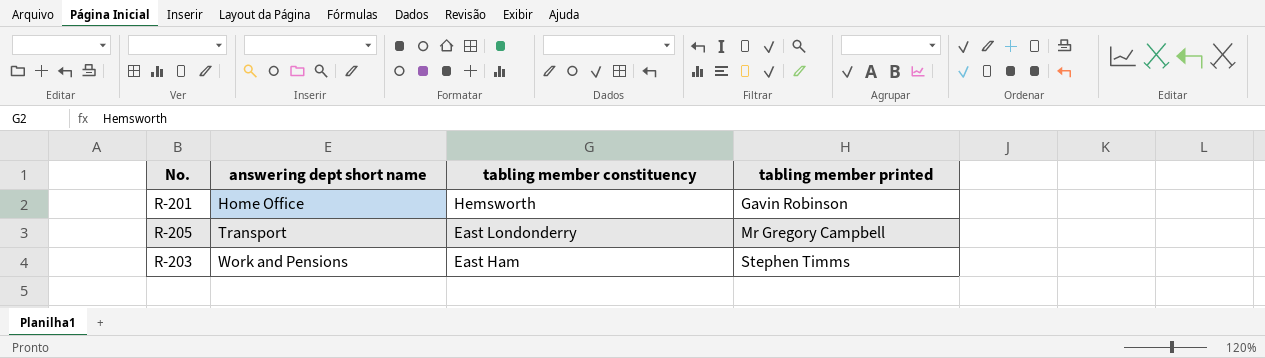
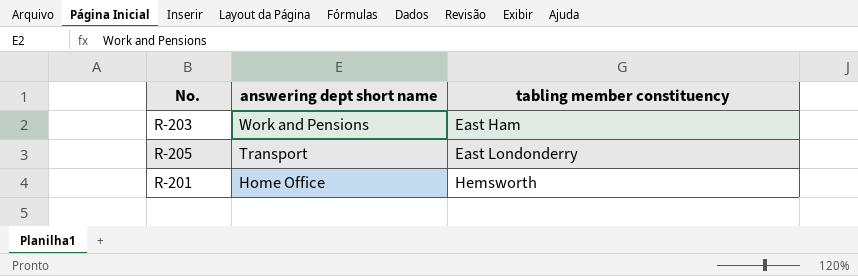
row order: answering dept short name ascending -> answering dept short name descending
column tabling member printed | position: 4 -> none

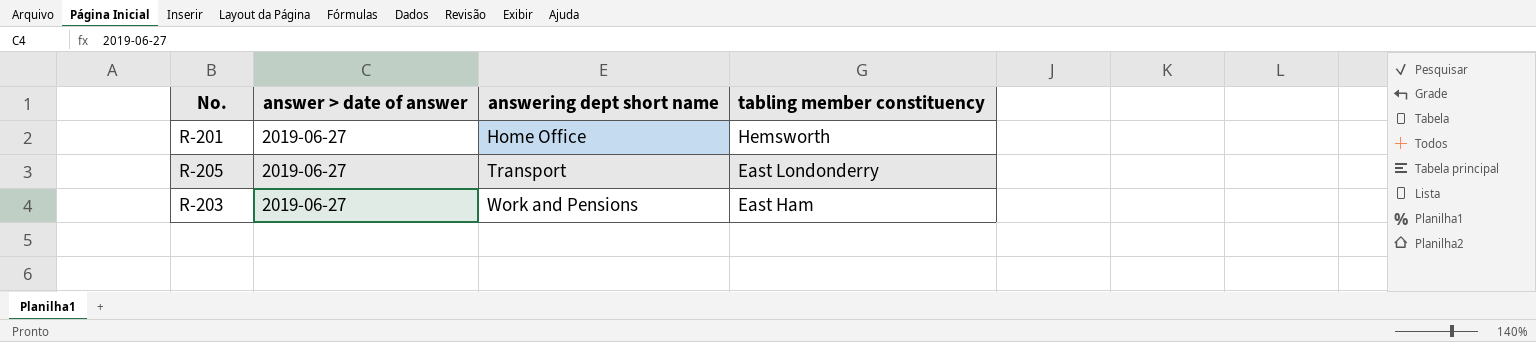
row order: answering dept short name descending -> answering dept short name ascending
column answer > date of answer | position: none -> 2

